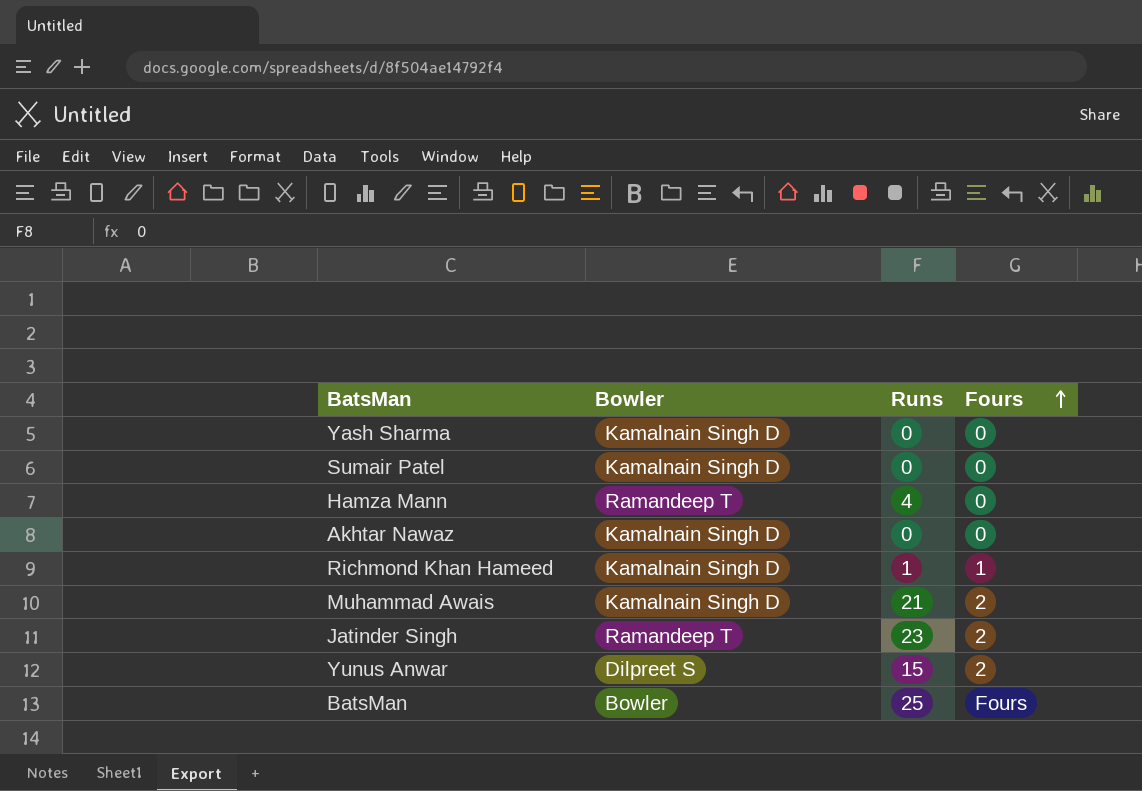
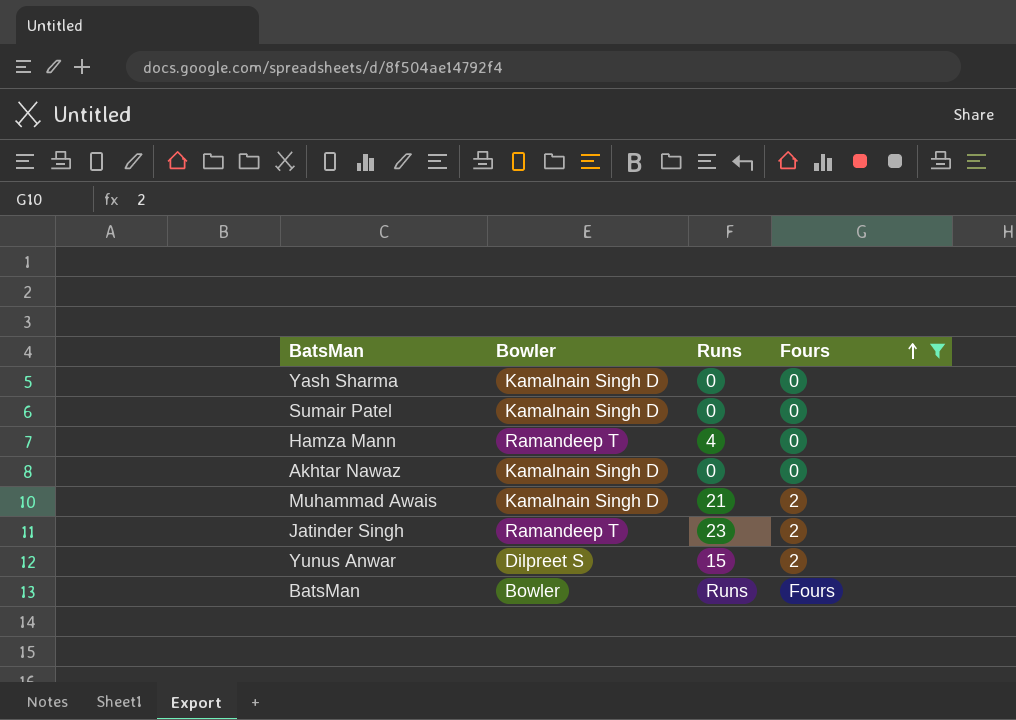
filter: none -> Fours != 1
BatsMan | Runs: 25 -> Runs

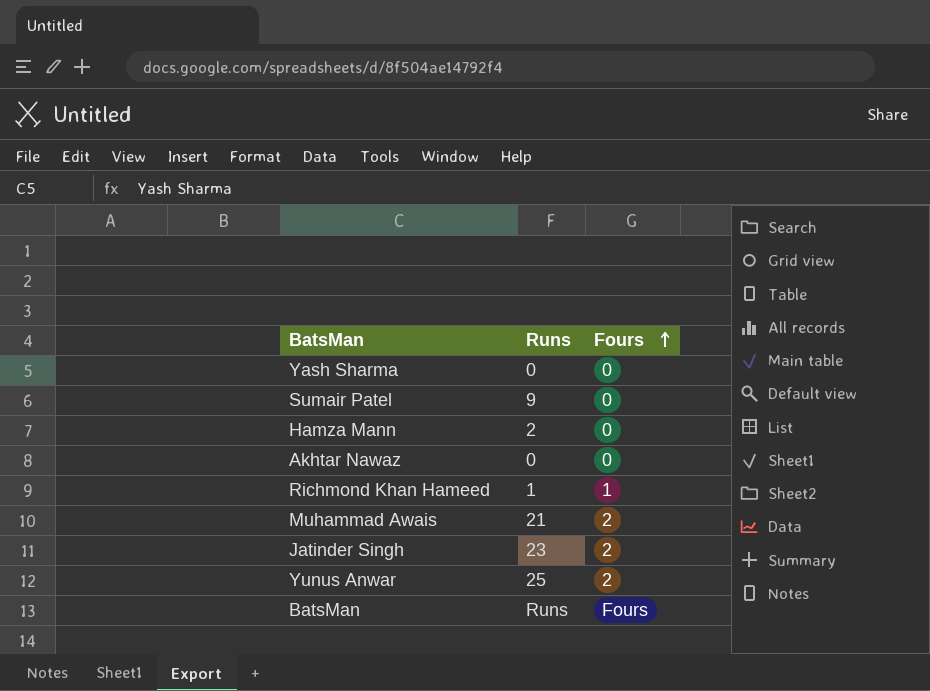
filter: Fours != 1 -> none
column Bowler | position: 2 -> none
Sumair Patel | Runs: 0 -> 9
Hamza Mann | Runs: 4 -> 2
Yunus Anwar | Runs: 15 -> 25

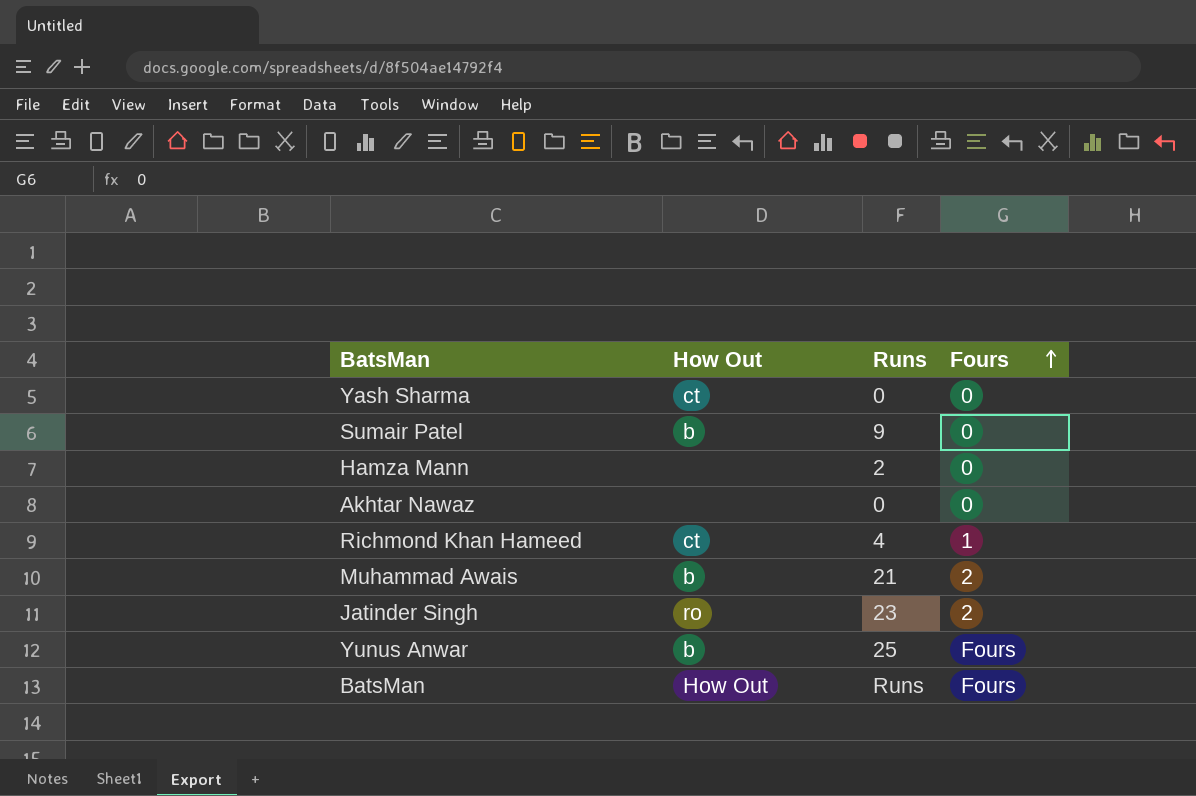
column How Out | position: none -> 2
Richmond Khan Hameed | Runs: 1 -> 4
Yunus Anwar | Fours: 2 -> Fours

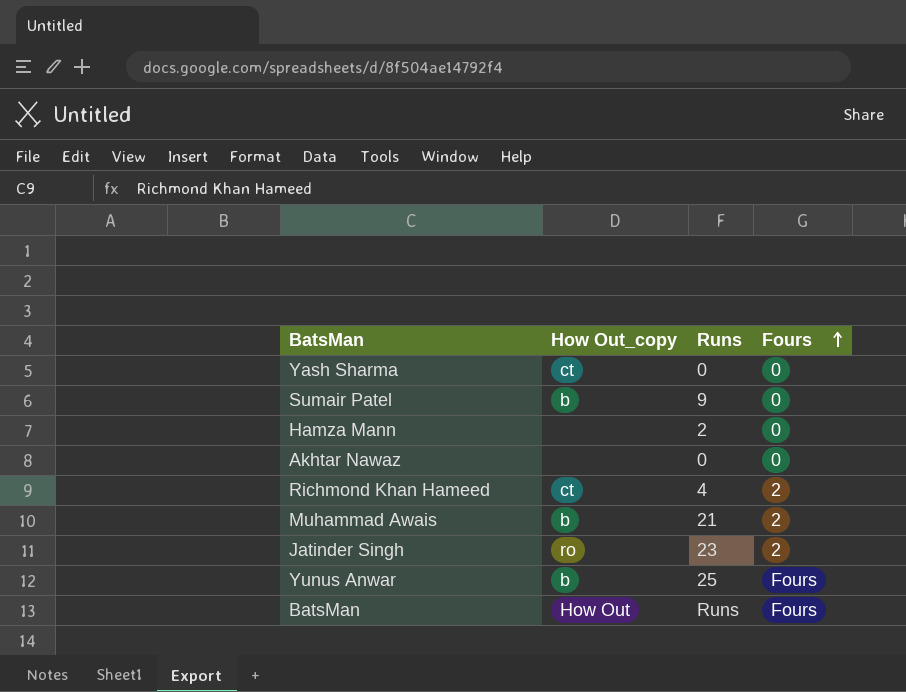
column name: How Out -> How Out_copy
Richmond Khan Hameed | Fours: 1 -> 2

